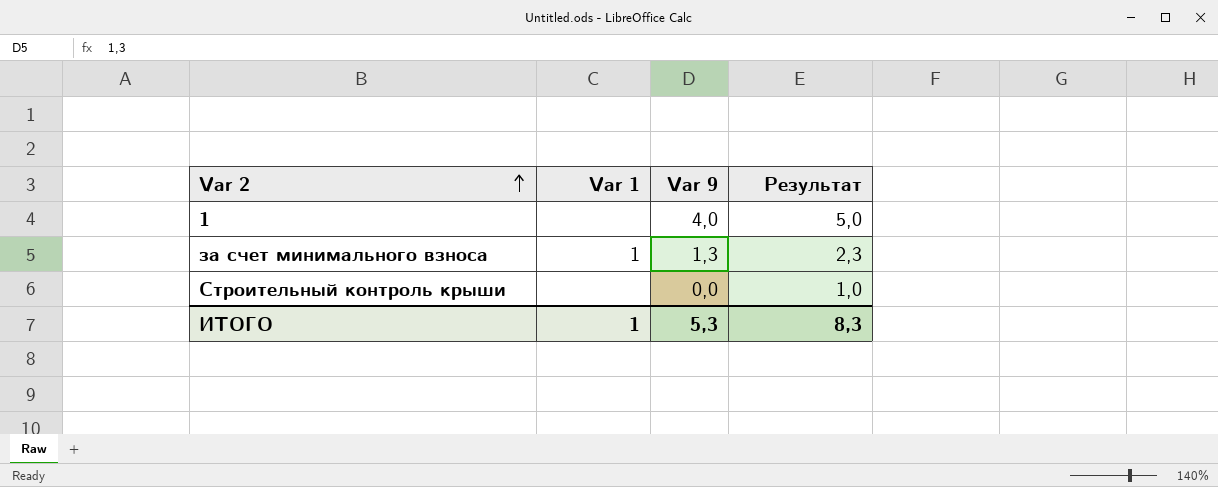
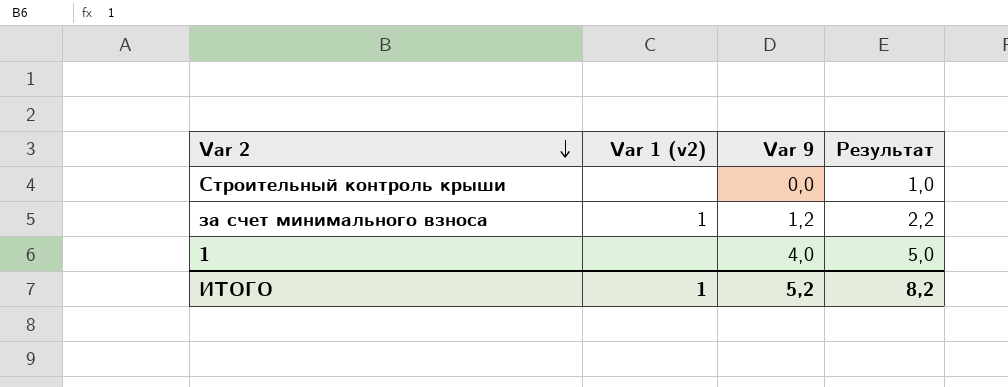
row order: Var 2 ascending -> Var 2 descending
column name: Var 1 -> Var 1 (v2)
за счет минимального взноса | Var 9: 1,3 -> 1,2
за счет минимального взноса | Результат: 2,3 -> 2,2
ИТОГО | Var 9: 5,3 -> 5,2
ИТОГО | Результат: 8,3 -> 8,2

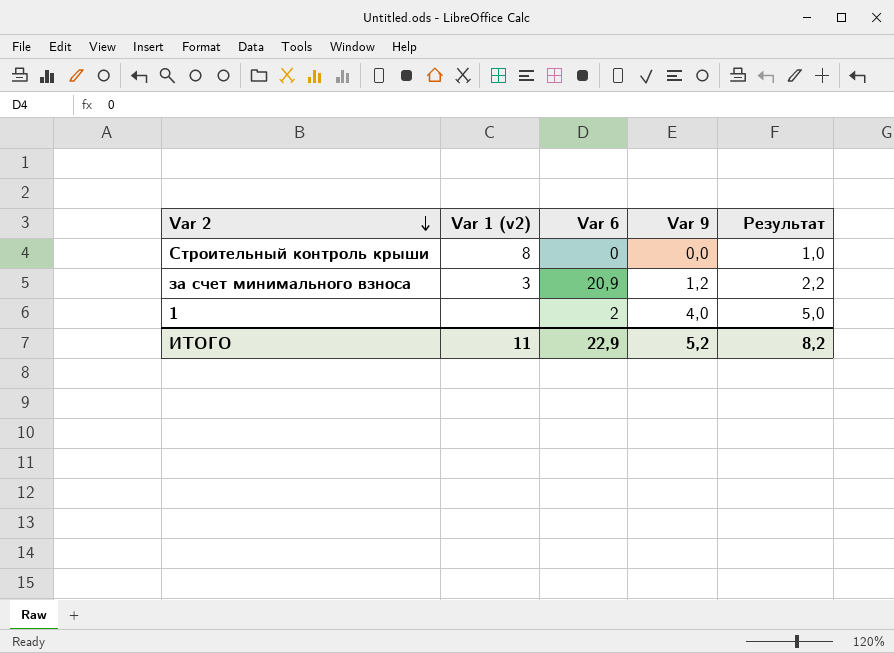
column Var 6 | position: none -> 3
Строительный контроль крыши | Var 1 (v2): none -> 8
за счет минимального взноса | Var 1 (v2): 1 -> 3
ИТОГО | Var 1 (v2): 1 -> 11

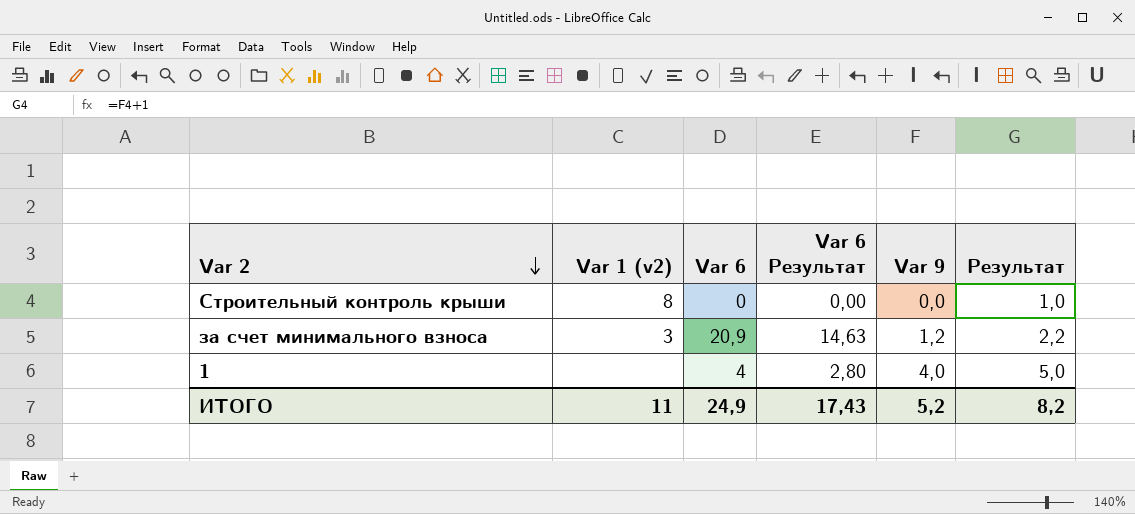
column Var 6 Результат | formula: none -> [Var 6] * 0,7
1 | Var 6: 2 -> 4
ИТОГО | Var 6: 22,9 -> 24,9

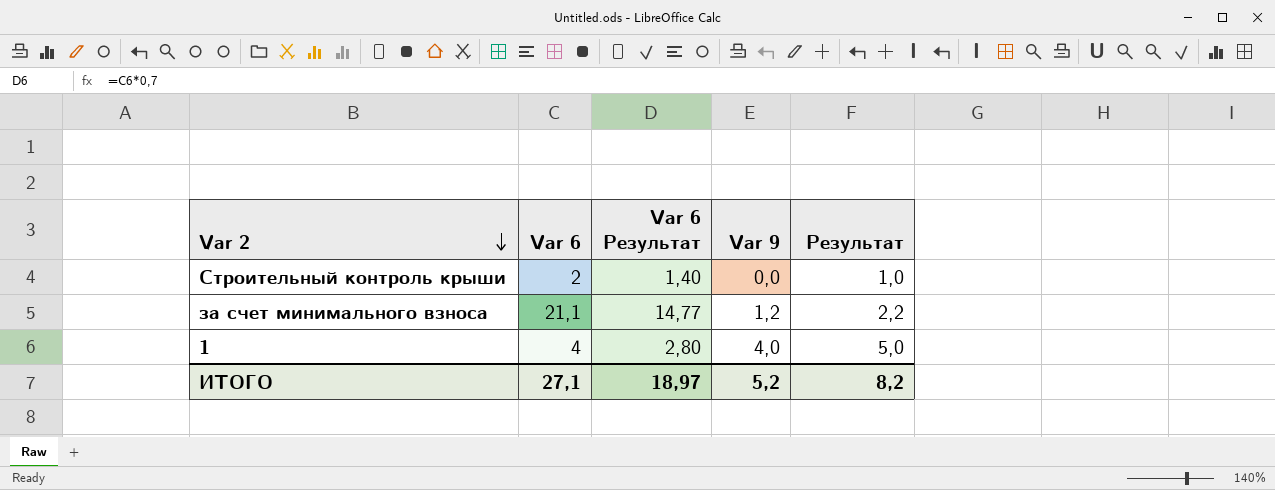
column Var 1 (v2) | position: 2 -> none
Строительный контроль крыши | Var 6: 0 -> 2
Строительный контроль крыши | Var 6 Результат: 0,00 -> 1,40
за счет минимального взноса | Var 6: 20,9 -> 21,1
за счет минимального взноса | Var 6 Результат: 14,63 -> 14,77
ИТОГО | Var 6: 24,9 -> 27,1
ИТОГО | Var 6 Результат: 17,43 -> 18,97

